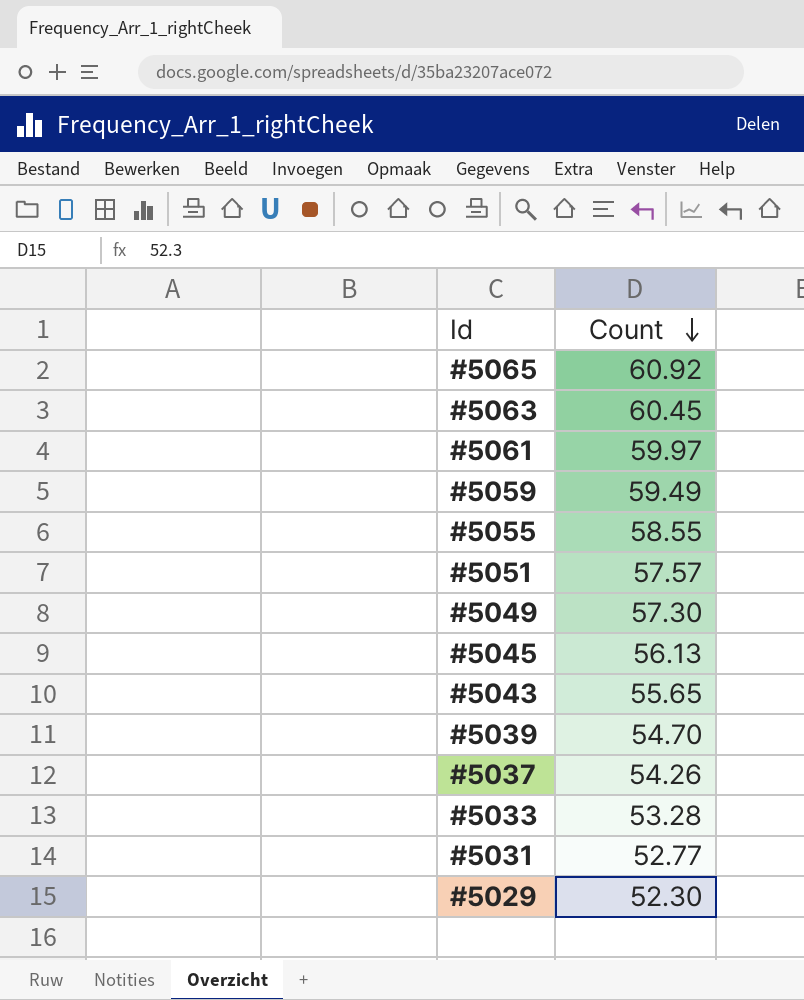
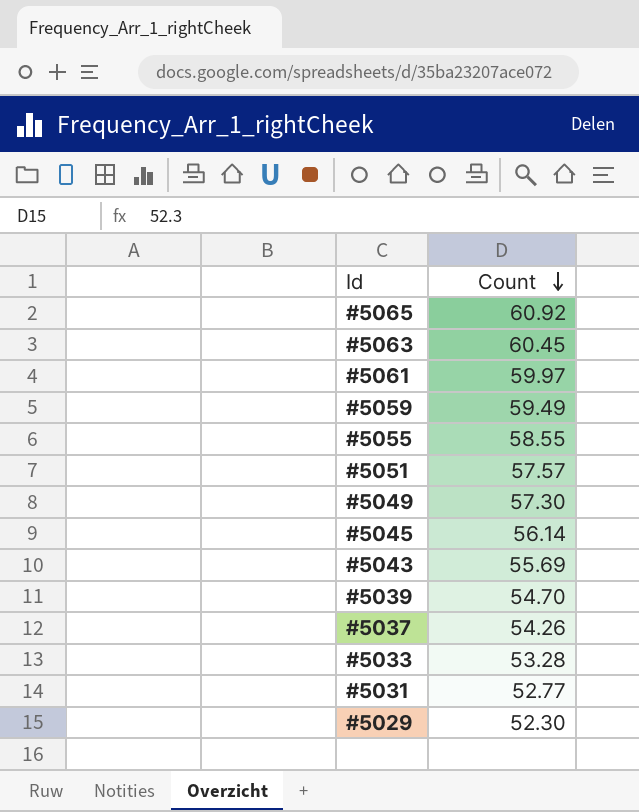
#5045 | Count: 56.13 -> 56.14
#5043 | Count: 55.65 -> 55.69

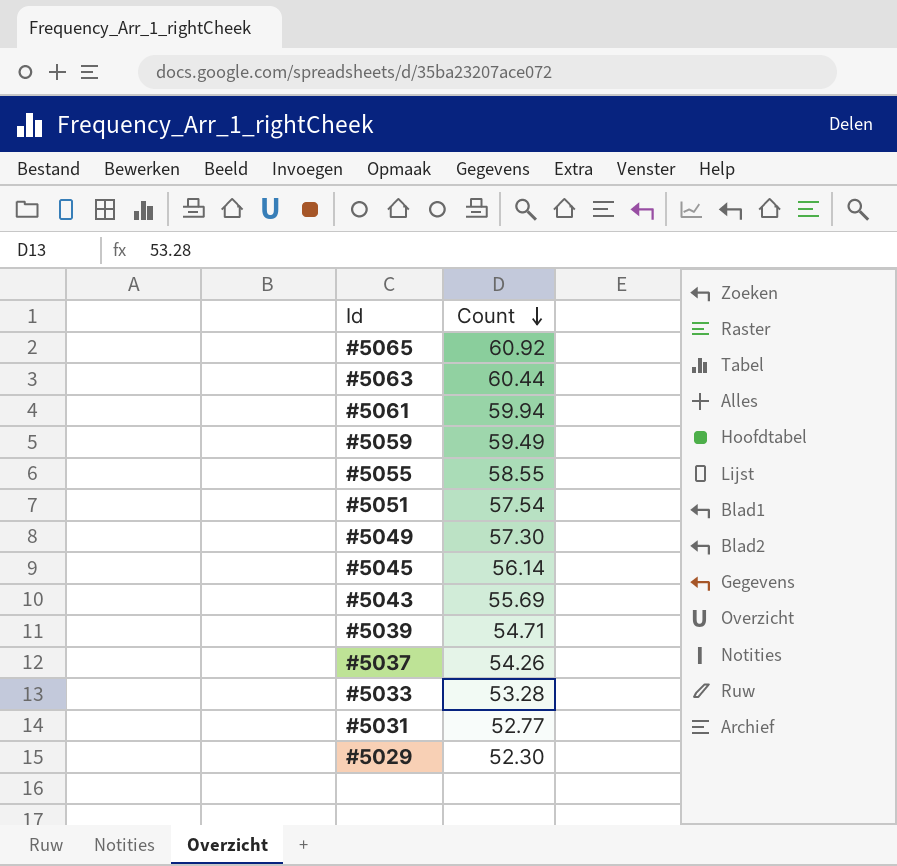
#5063 | Count: 60.45 -> 60.44
#5061 | Count: 59.97 -> 59.94
#5051 | Count: 57.57 -> 57.54
#5039 | Count: 54.70 -> 54.71

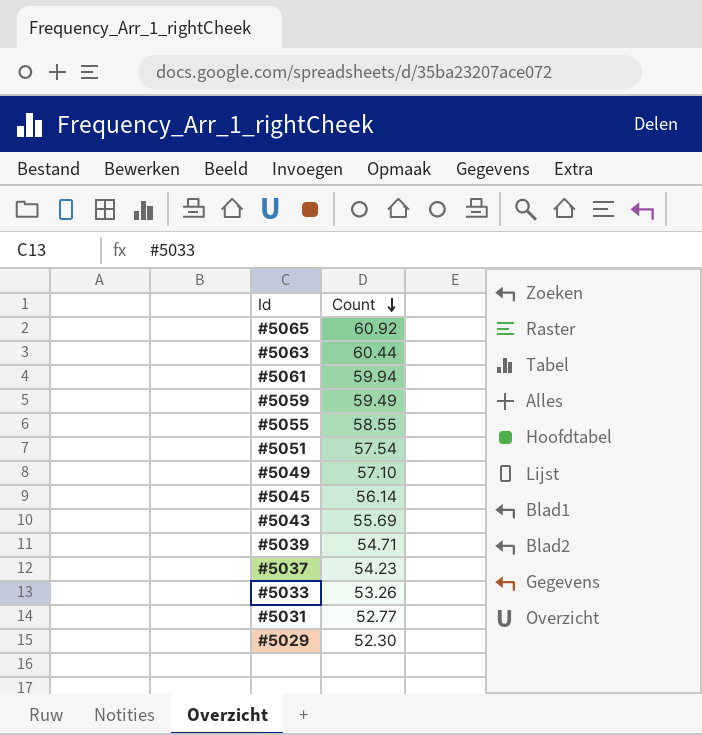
#5049 | Count: 57.30 -> 57.10
#5037 | Count: 54.26 -> 54.23
#5033 | Count: 53.28 -> 53.26

